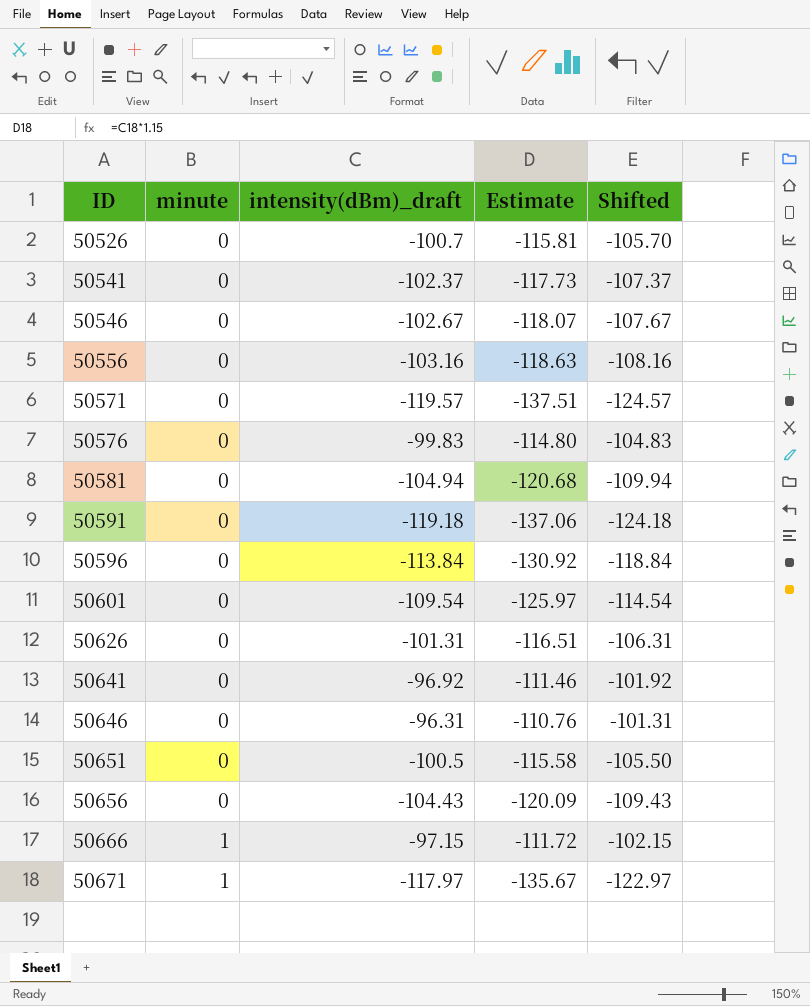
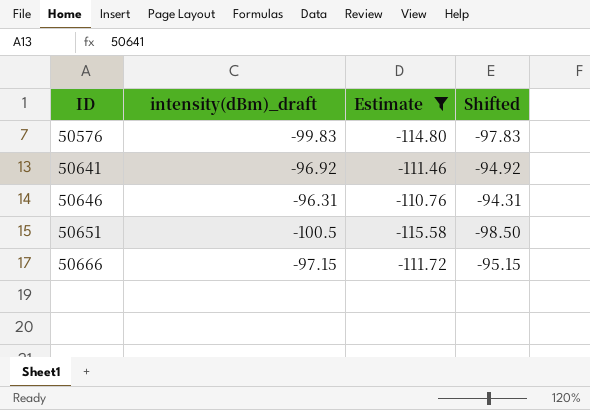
filter: none -> Estimate >= -115.58
column minute | position: 2 -> none
column Shifted | formula: [intensity(dBm)_draft] - 5 -> [intensity(dBm)_draft] + 2

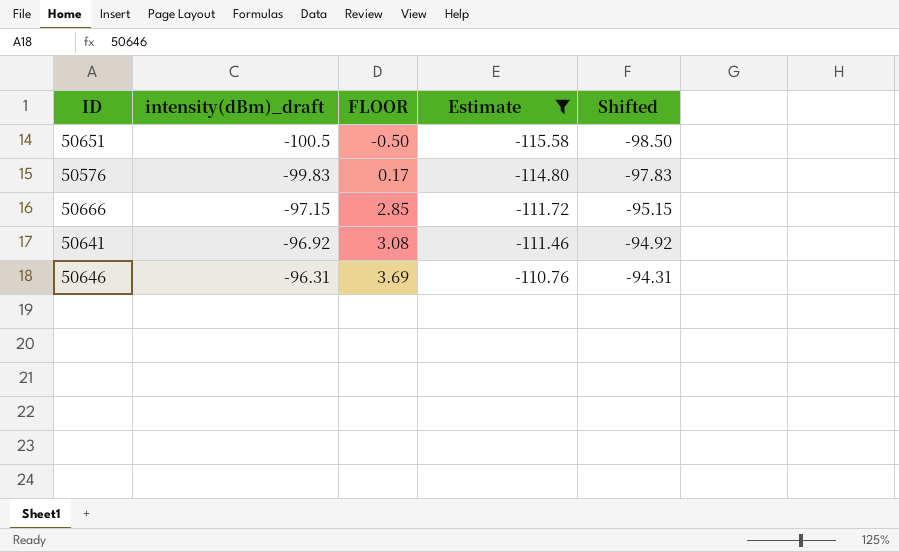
row order: ID ascending -> intensity(dBm)_draft ascending
column FLOOR | formula: none -> [intensity(dBm)_draft] + 100

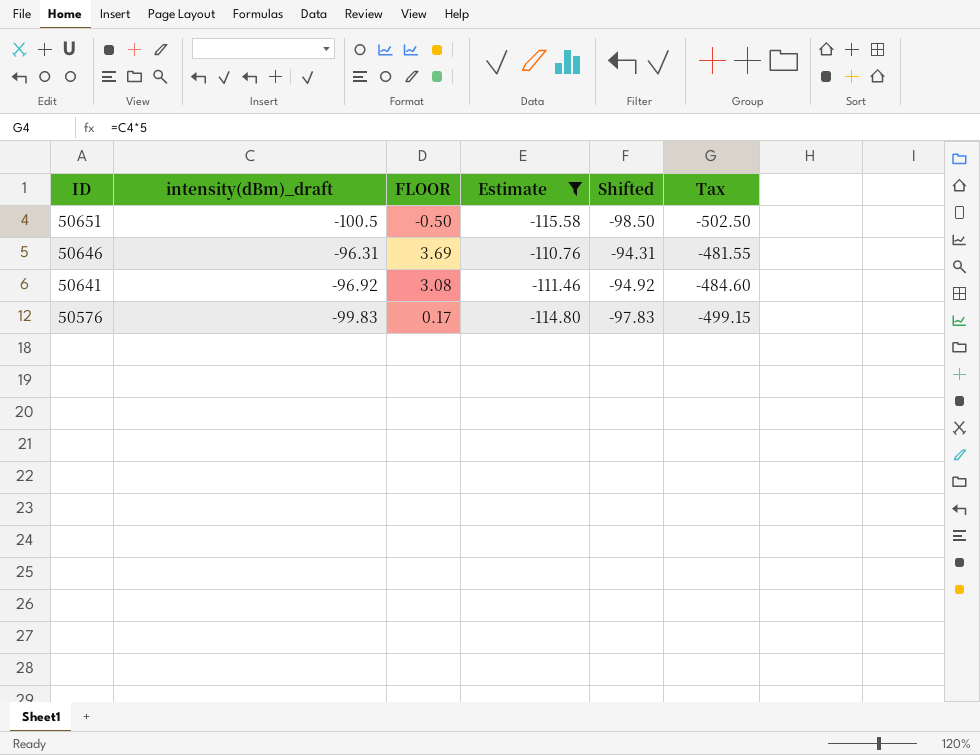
row order: intensity(dBm)_draft ascending -> ID descending
column Tax | formula: none -> [intensity(dBm)_draft] * 5
row 50666: -97.15 | 2.85 | -111.72 | -95.15 -> none

